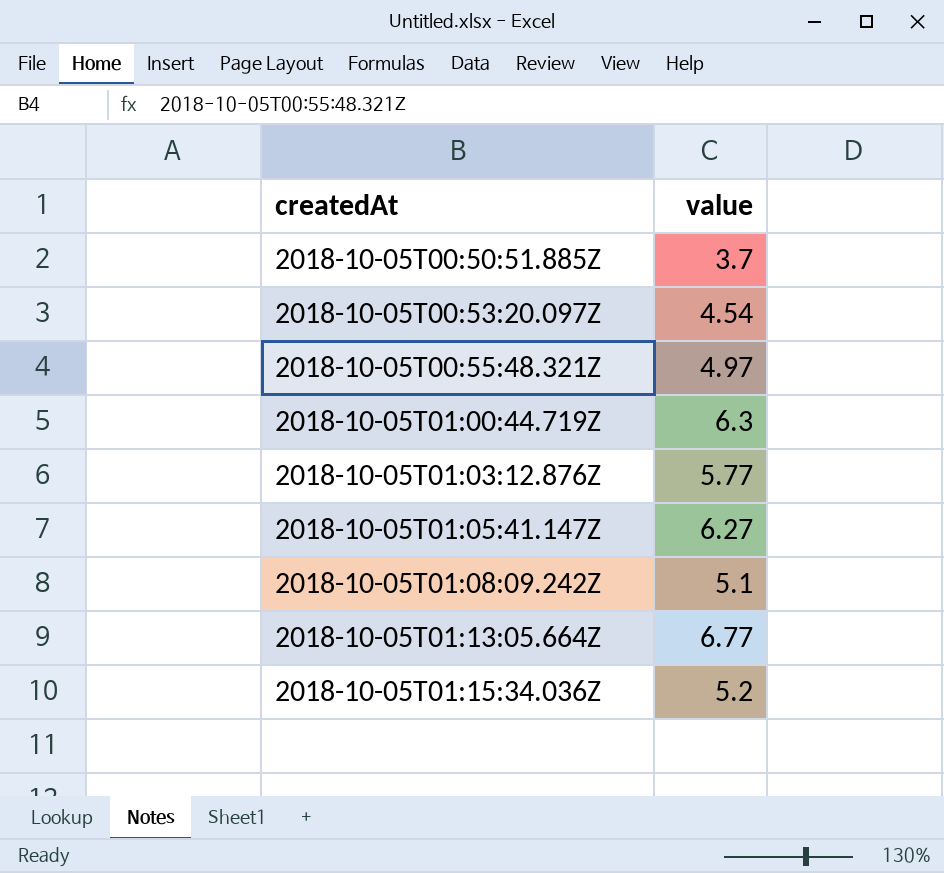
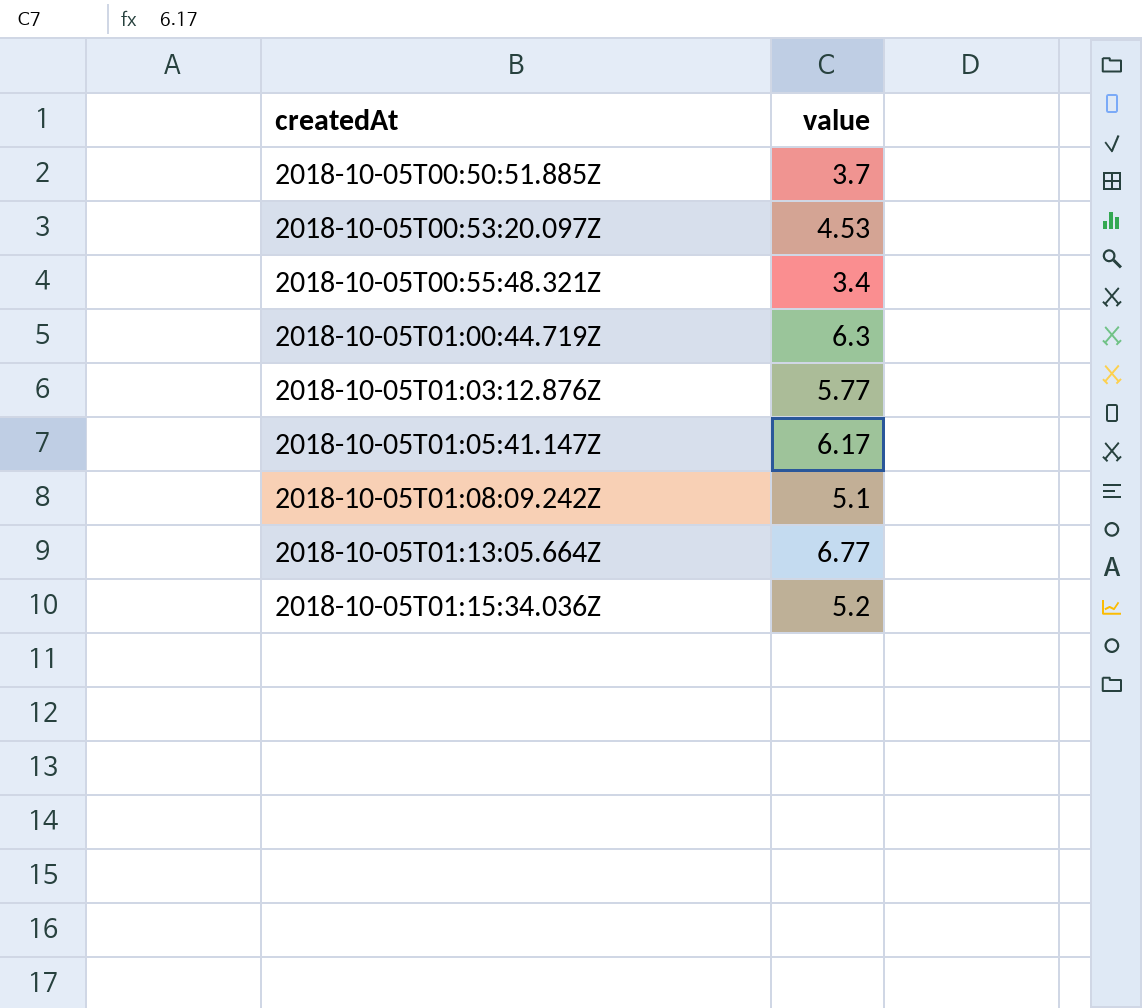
2018-10-05T00:53:20.097Z | value: 4.54 -> 4.53
2018-10-05T00:55:48.321Z | value: 4.97 -> 3.4
2018-10-05T01:05:41.147Z | value: 6.27 -> 6.17

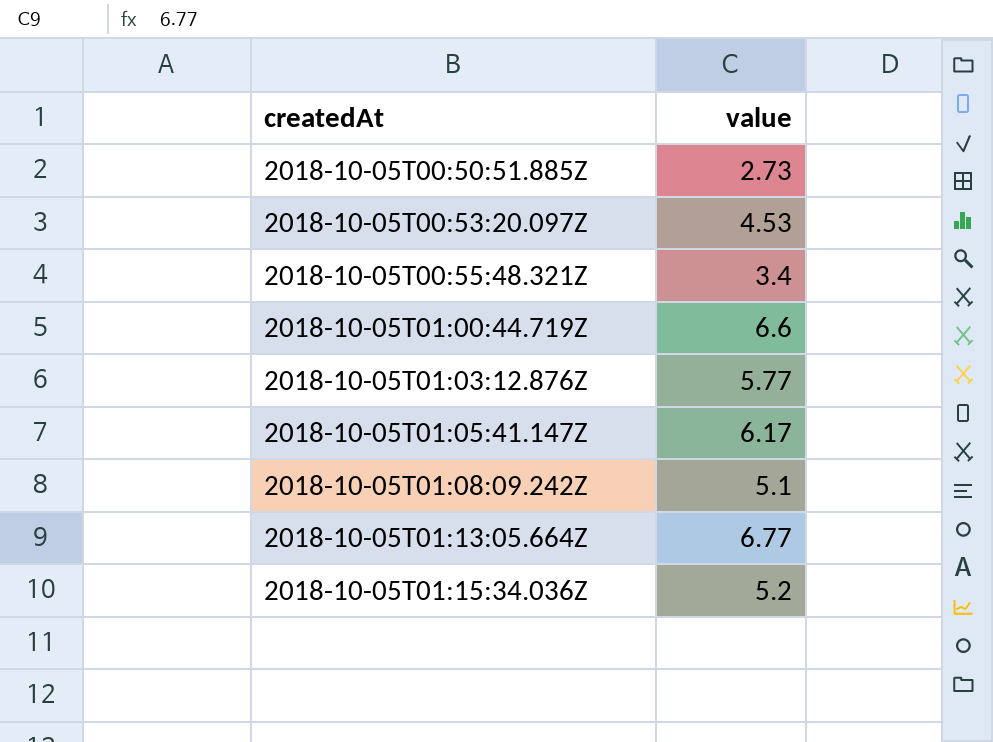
2018-10-05T00:50:51.885Z | value: 3.7 -> 2.73
2018-10-05T01:00:44.719Z | value: 6.3 -> 6.6

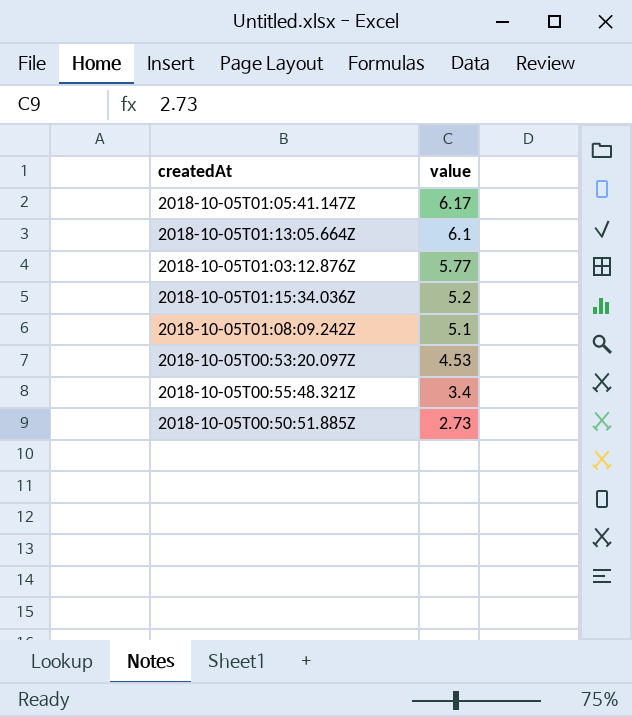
row order: createdAt ascending -> value descending
row 2018-10-05T01:00:44.719Z: 6.6 -> none
2018-10-05T01:13:05.664Z | value: 6.77 -> 6.1

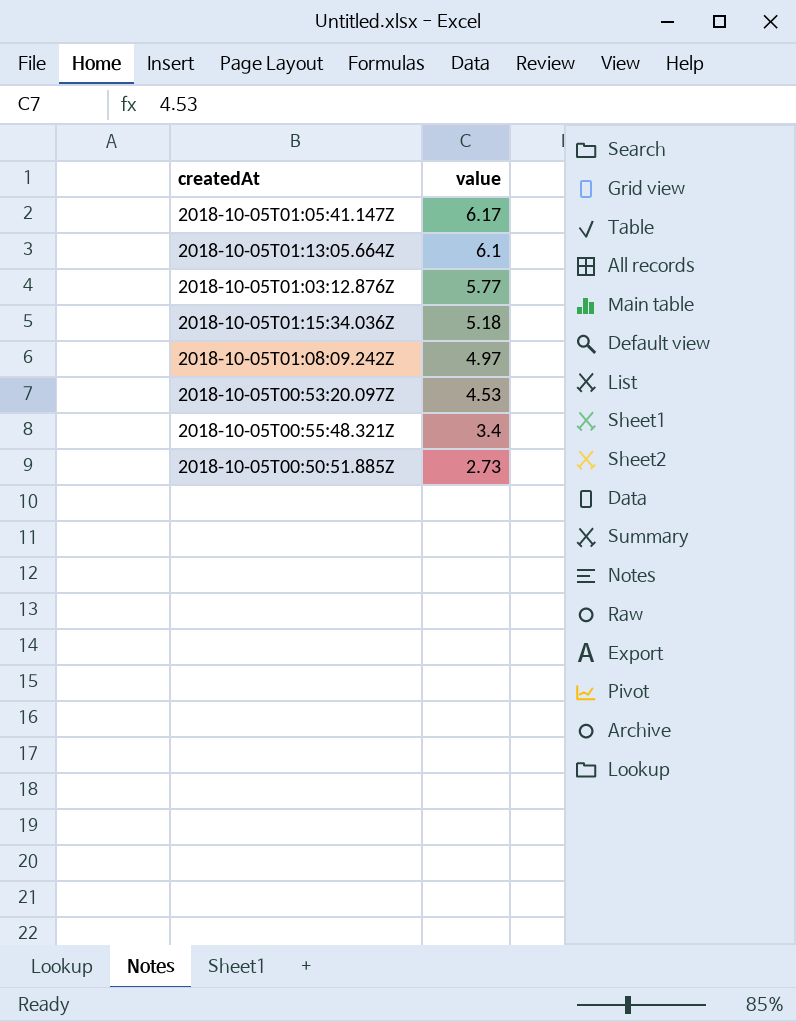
2018-10-05T01:15:34.036Z | value: 5.2 -> 5.18
2018-10-05T01:08:09.242Z | value: 5.1 -> 4.97

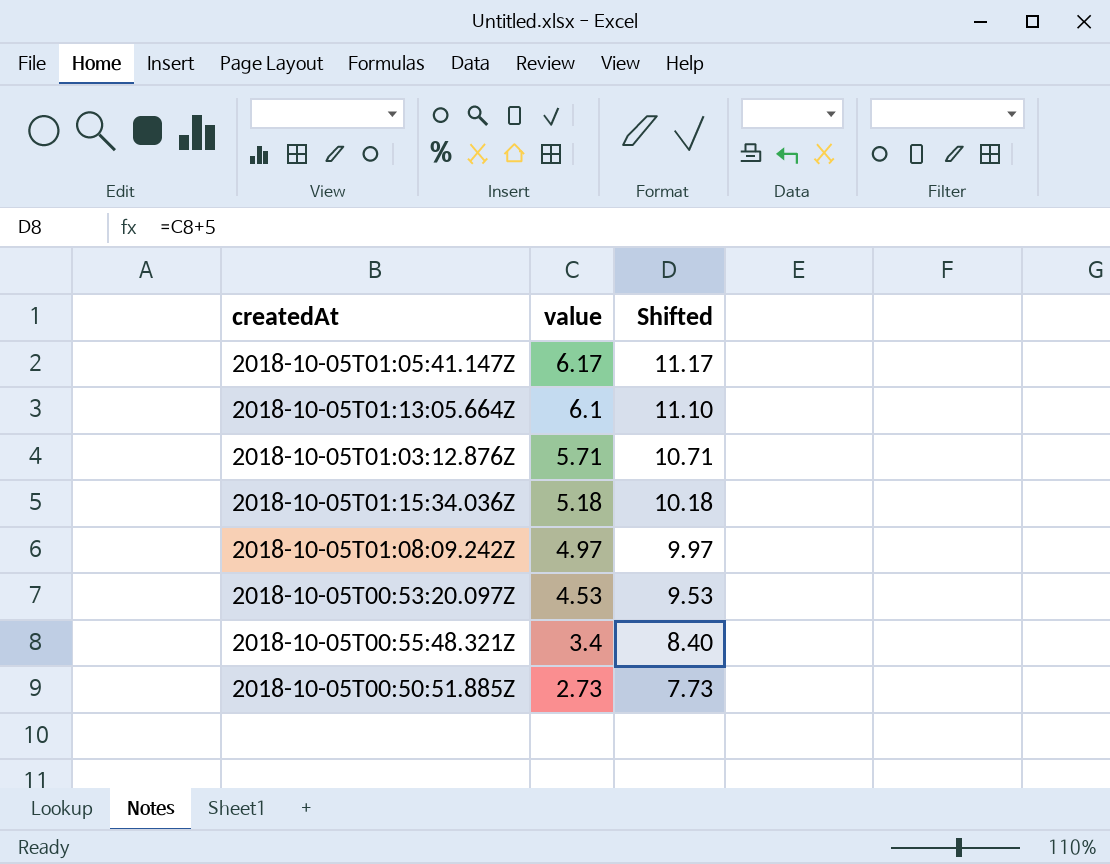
column Shifted | formula: none -> [value] + 5
2018-10-05T01:03:12.876Z | value: 5.77 -> 5.71

